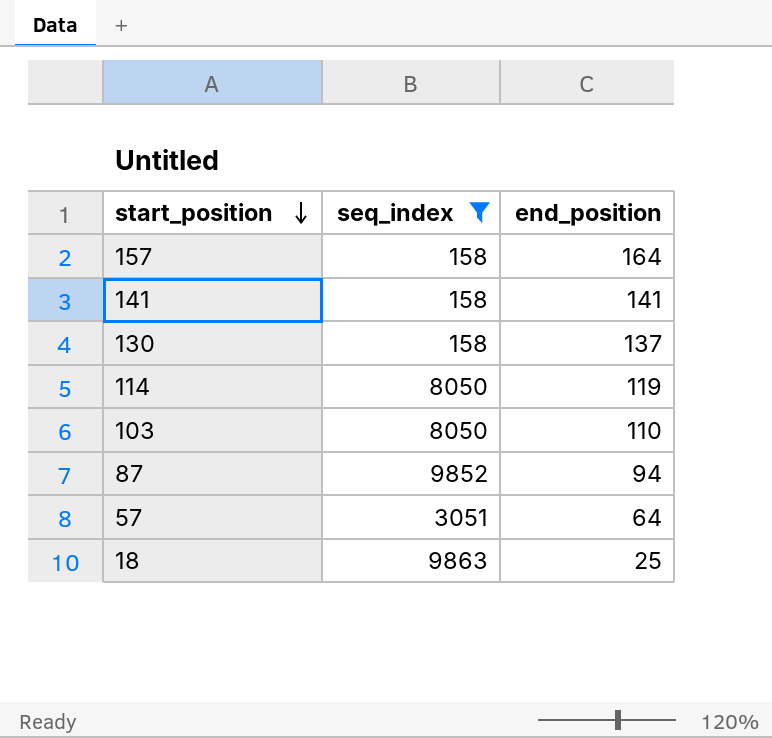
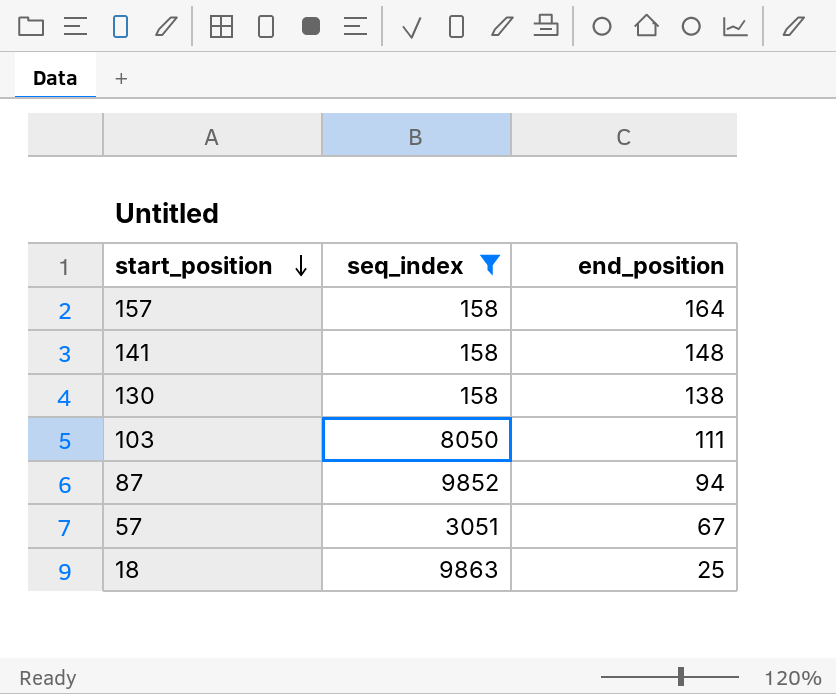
row 114: 8050 | 119 -> none
141 | end_position: 141 -> 148
130 | end_position: 137 -> 138
103 | end_position: 110 -> 111
57 | end_position: 64 -> 67

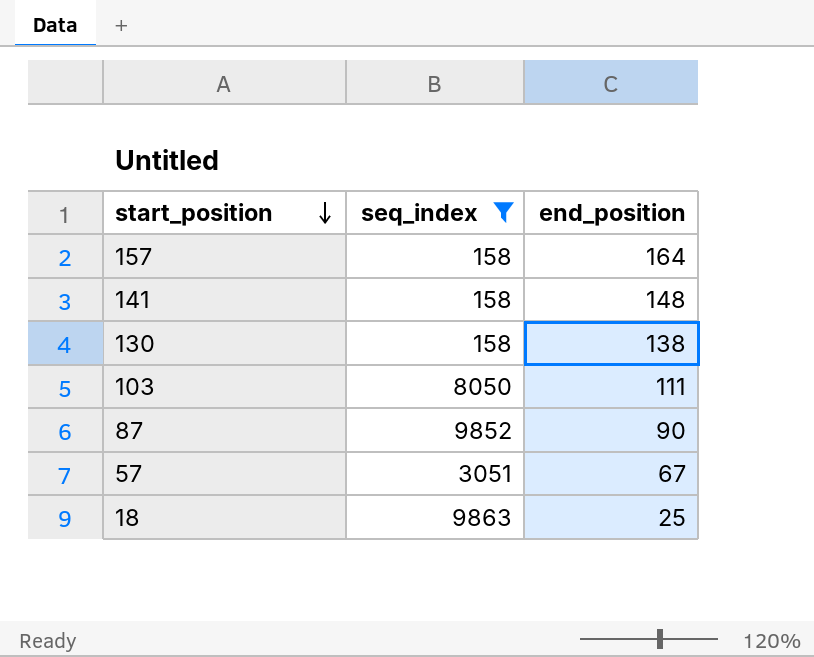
87 | end_position: 94 -> 90

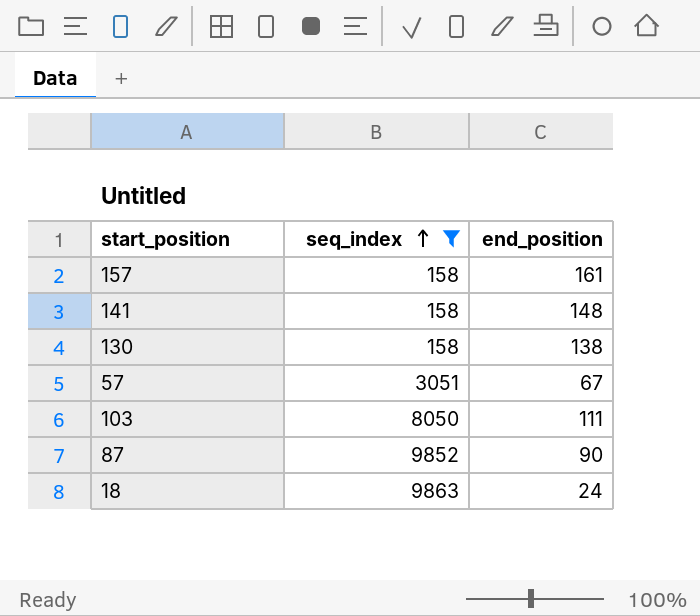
row order: start_position descending -> seq_index ascending
157 | end_position: 164 -> 161
18 | end_position: 25 -> 24

